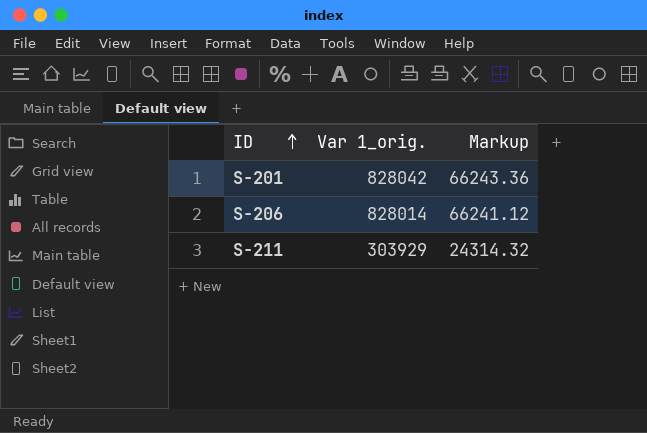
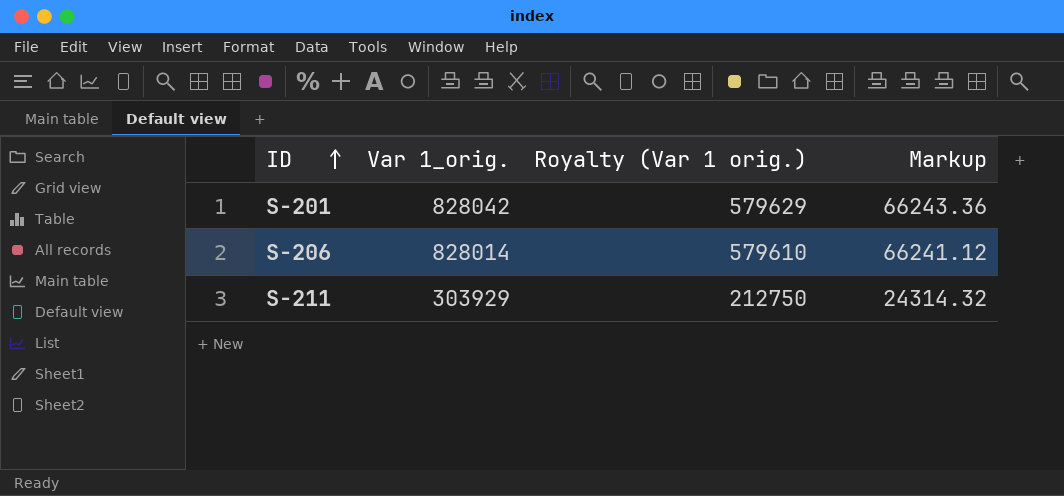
column Royalty (Var 1 orig.) | formula: none -> [Var 1_orig.] * 0.7

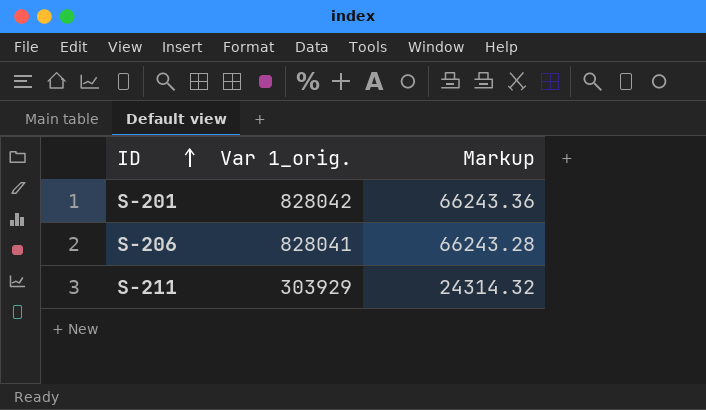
column Royalty (Var 1 orig.) | formula: [Var 1_orig.] * 0.7 -> none
S-206 | Var 1_orig.: 828014 -> 828041
S-206 | Markup: 66241.12 -> 66243.28

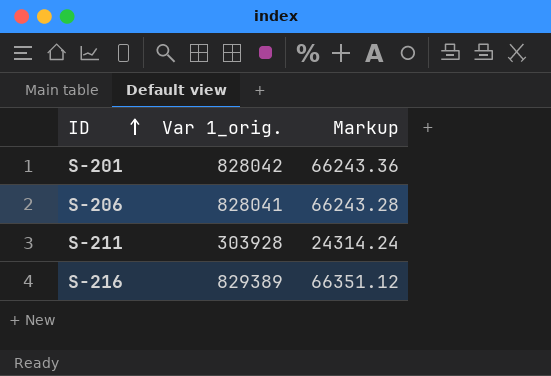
S-211 | Var 1_orig.: 303929 -> 303928
S-211 | Markup: 24314.32 -> 24314.24
row S-216: none -> 829389 | 66351.12

